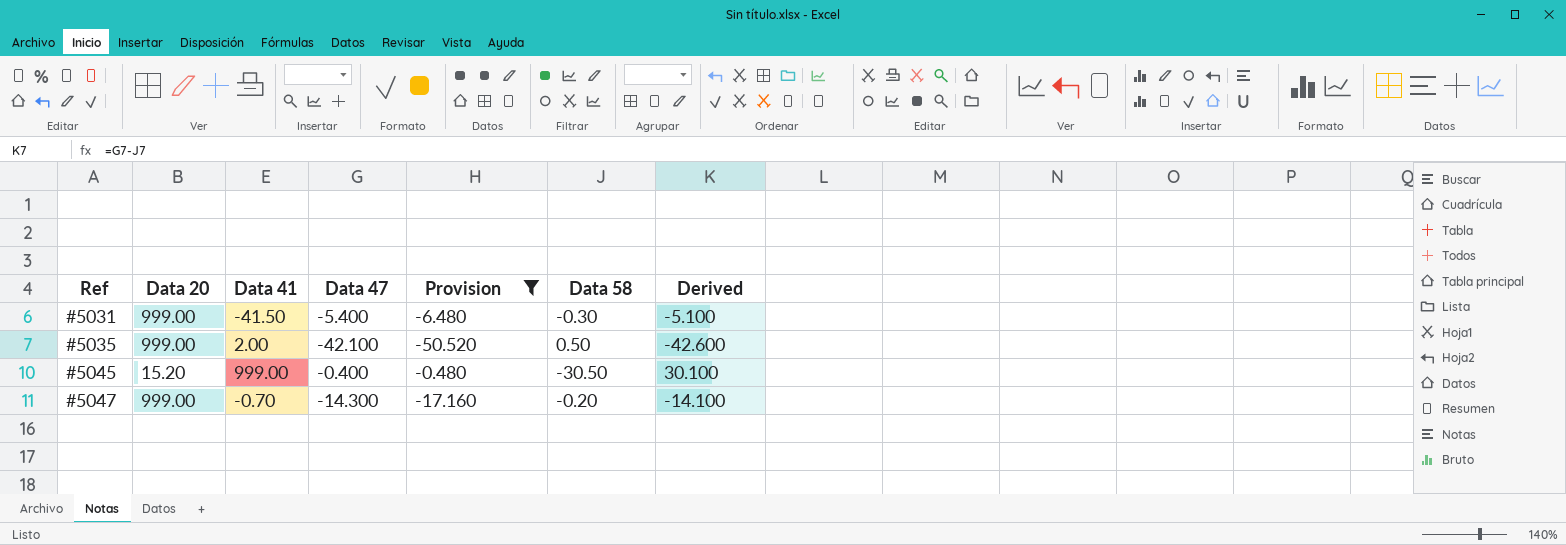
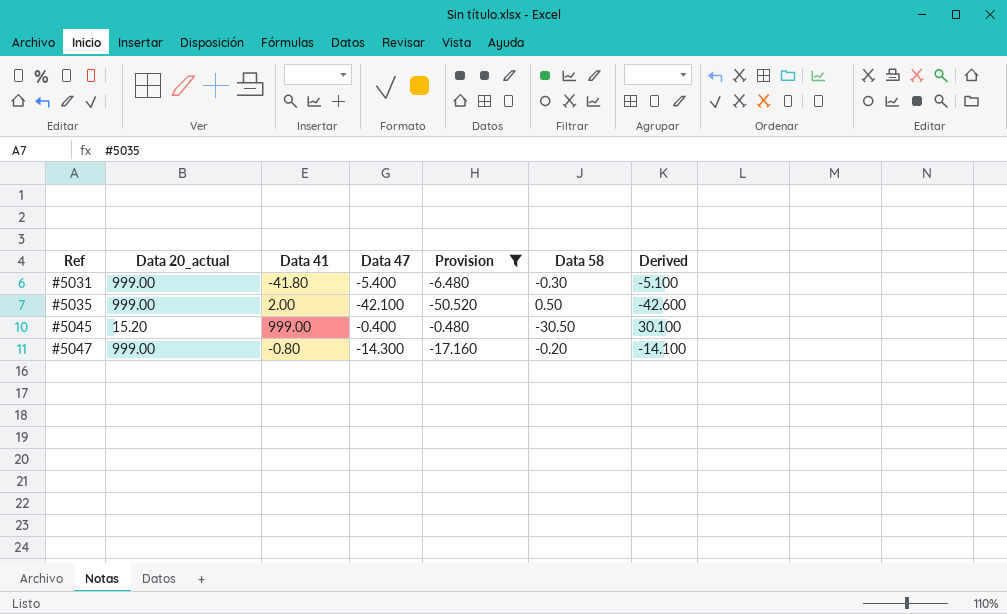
column name: Data 20 -> Data 20_actual
#5031 | Data 41: -41.50 -> -41.80
#5047 | Data 41: -0.70 -> -0.80

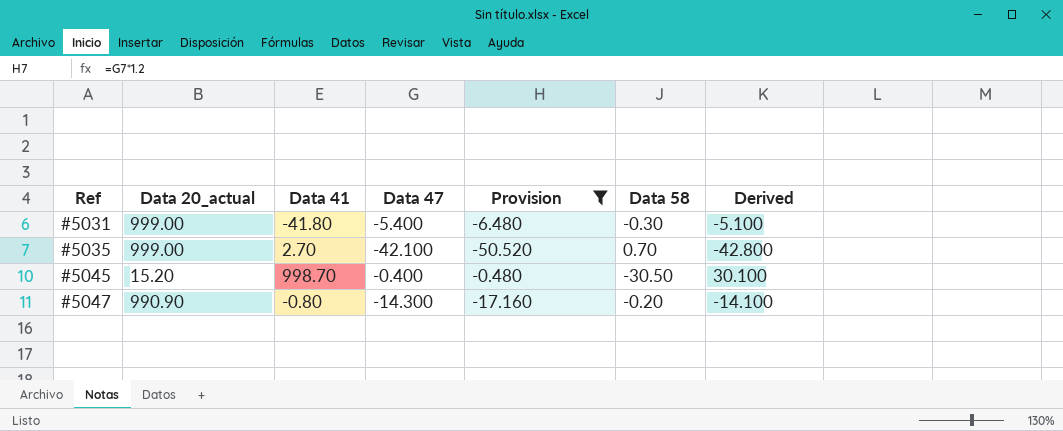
#5035 | Data 41: 2.00 -> 2.70
#5035 | Data 58: 0.50 -> 0.70
#5035 | Derived: -42.600 -> -42.800
#5045 | Data 41: 999.00 -> 998.70
#5047 | Data 20_actual: 999.00 -> 990.90

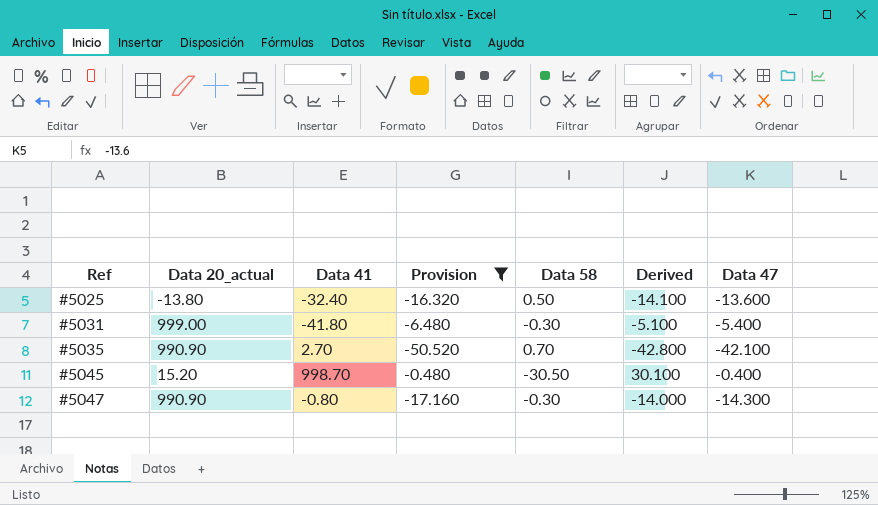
column Data 47 | position: 4 -> 7
row #5025: none -> -13.80 | -32.40 | -16.320 | 0.50 | -14.100 | -13.600
#5035 | Data 20_actual: 999.00 -> 990.90
#5047 | Data 58: -0.20 -> -0.30
#5047 | Derived: -14.100 -> -14.000

